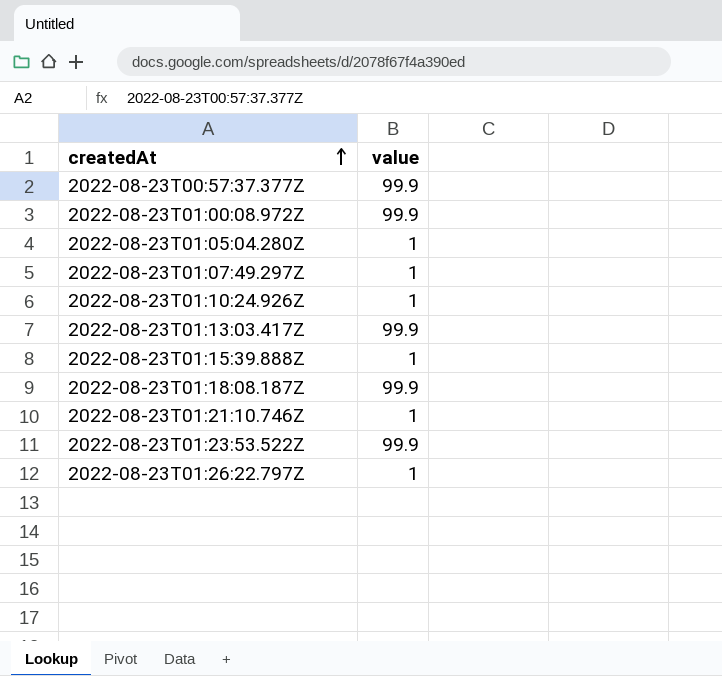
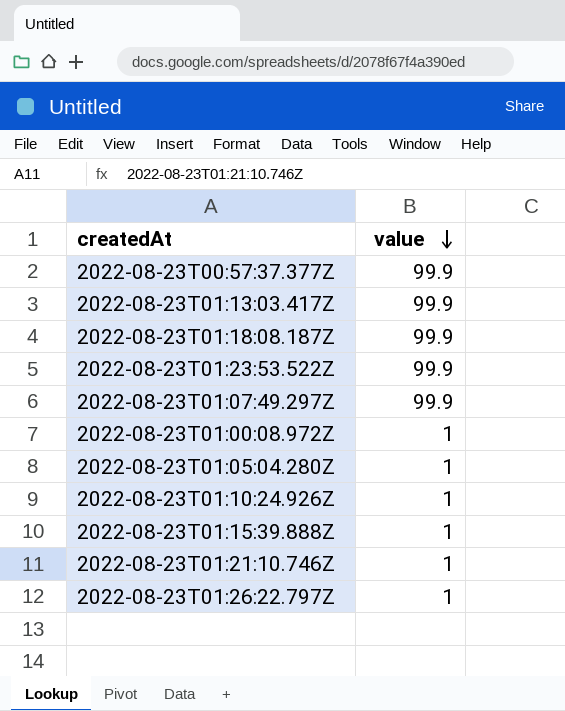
row order: createdAt ascending -> value descending
2022-08-23T01:07:49.297Z | value: 1 -> 99.9
2022-08-23T01:00:08.972Z | value: 99.9 -> 1

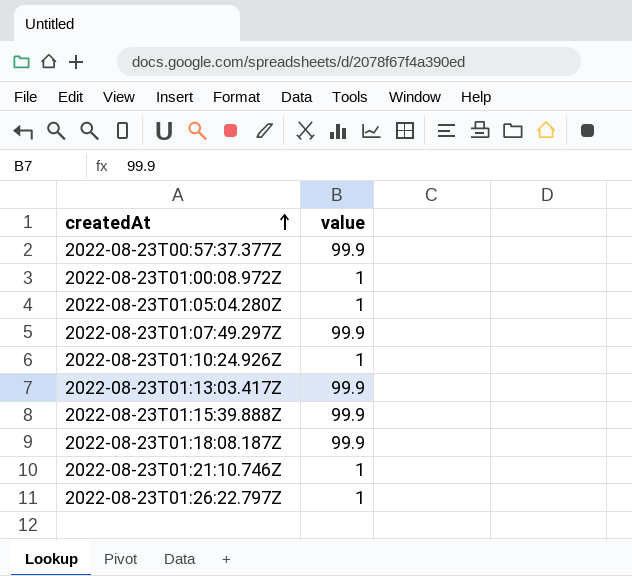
row order: value descending -> createdAt ascending
row 2022-08-23T01:23:53.522Z: 99.9 -> none
2022-08-23T01:15:39.888Z | value: 1 -> 99.9

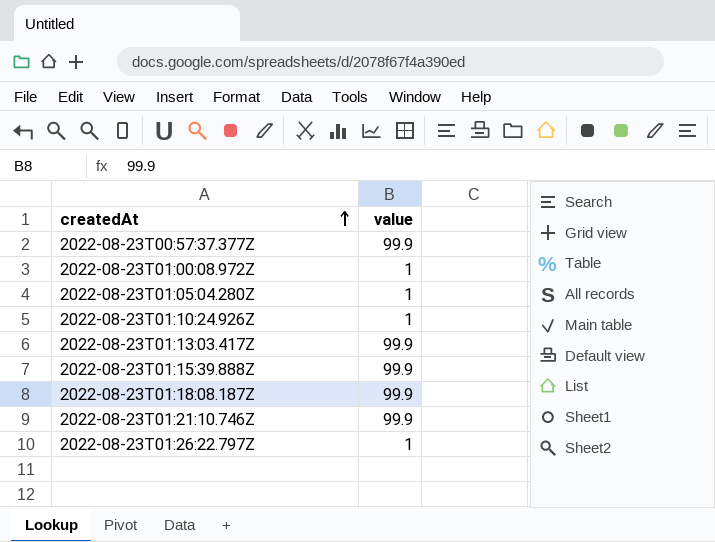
row 2022-08-23T01:07:49.297Z: 99.9 -> none
2022-08-23T01:21:10.746Z | value: 1 -> 99.9

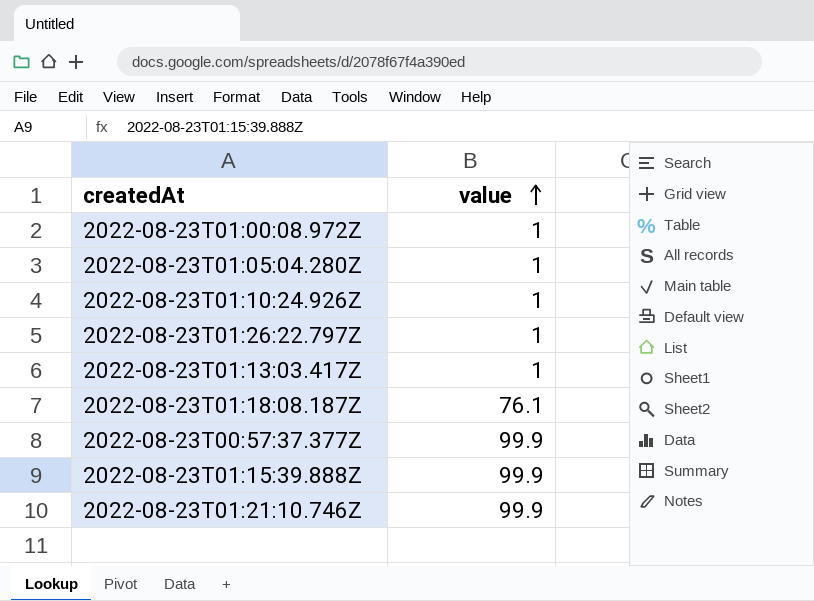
row order: createdAt ascending -> value ascending
2022-08-23T01:13:03.417Z | value: 99.9 -> 1
2022-08-23T01:18:08.187Z | value: 99.9 -> 76.1

